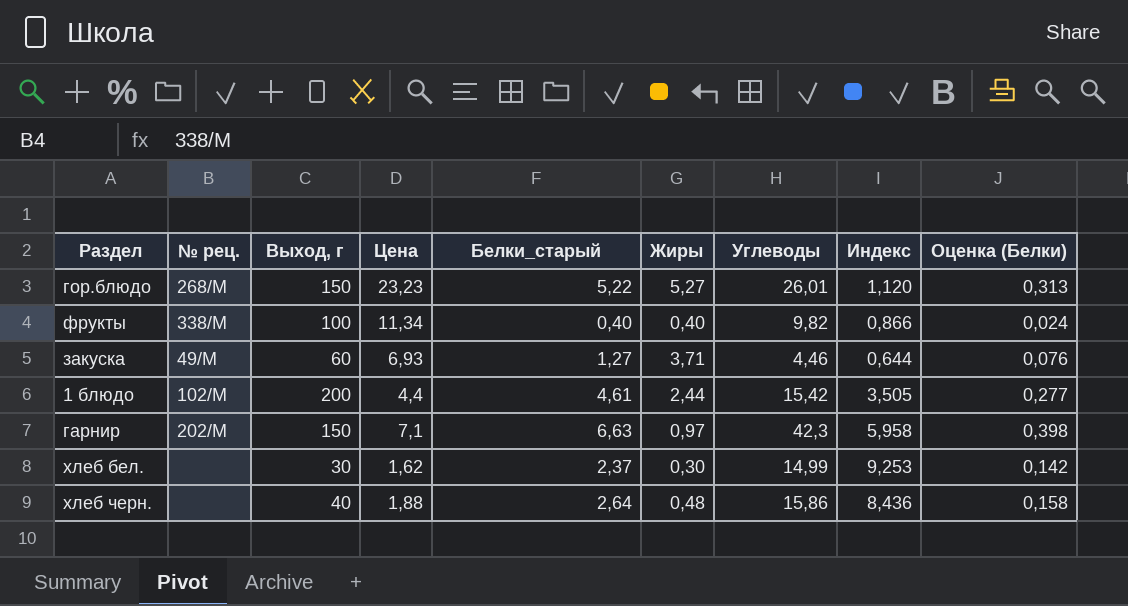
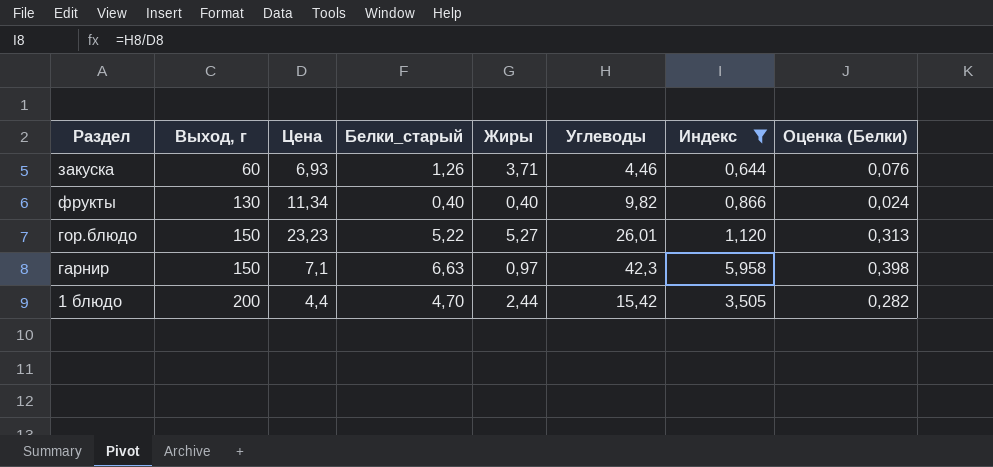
filter: none -> Индекс <= 5,958
row order: none -> Выход, г ascending
column № рец. | position: 2 -> none
закуска | Белки_старый: 1,27 -> 1,26
фрукты | Выход, г: 100 -> 130
1 блюдо | Белки_старый: 4,61 -> 4,70
1 блюдо | Оценка (Белки): 0,277 -> 0,282

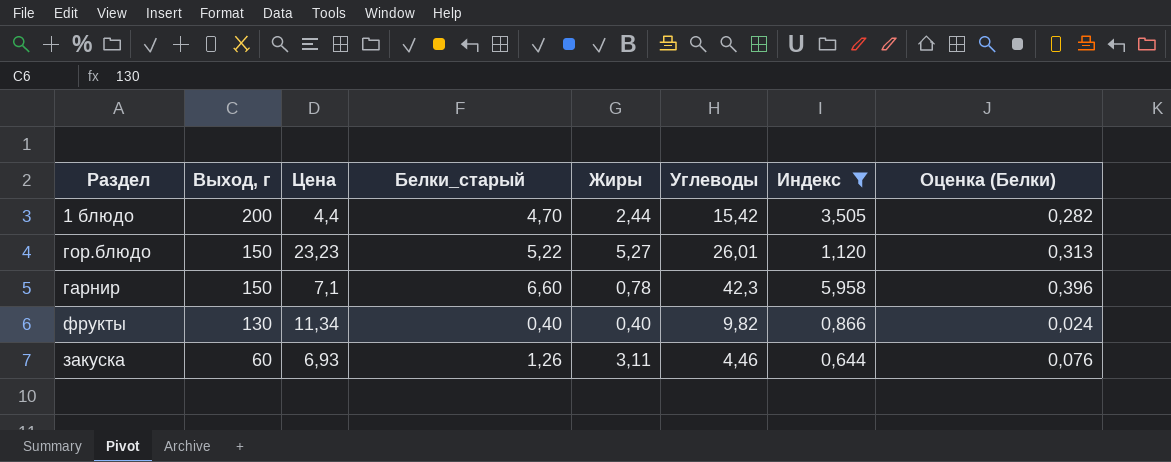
row order: Выход, г ascending -> Выход, г descending
гарнир | Белки_старый: 6,63 -> 6,60
гарнир | Жиры: 0,97 -> 0,78
гарнир | Оценка (Белки): 0,398 -> 0,396
закуска | Жиры: 3,71 -> 3,11

